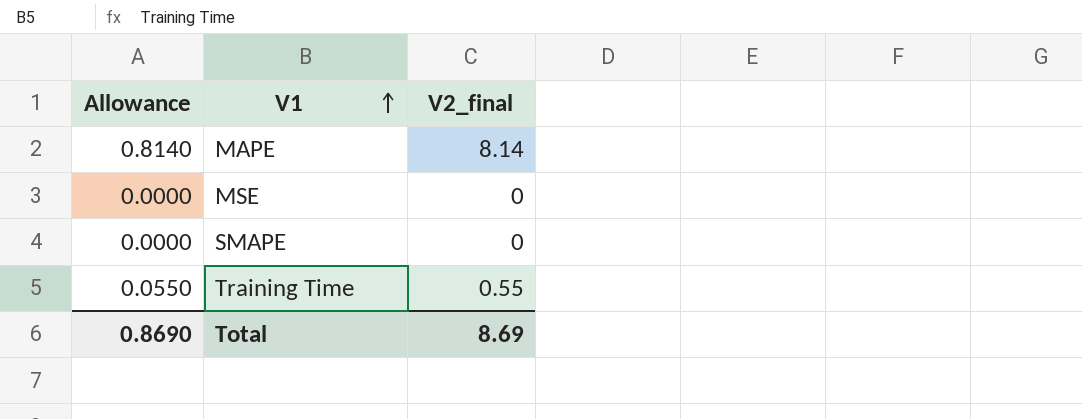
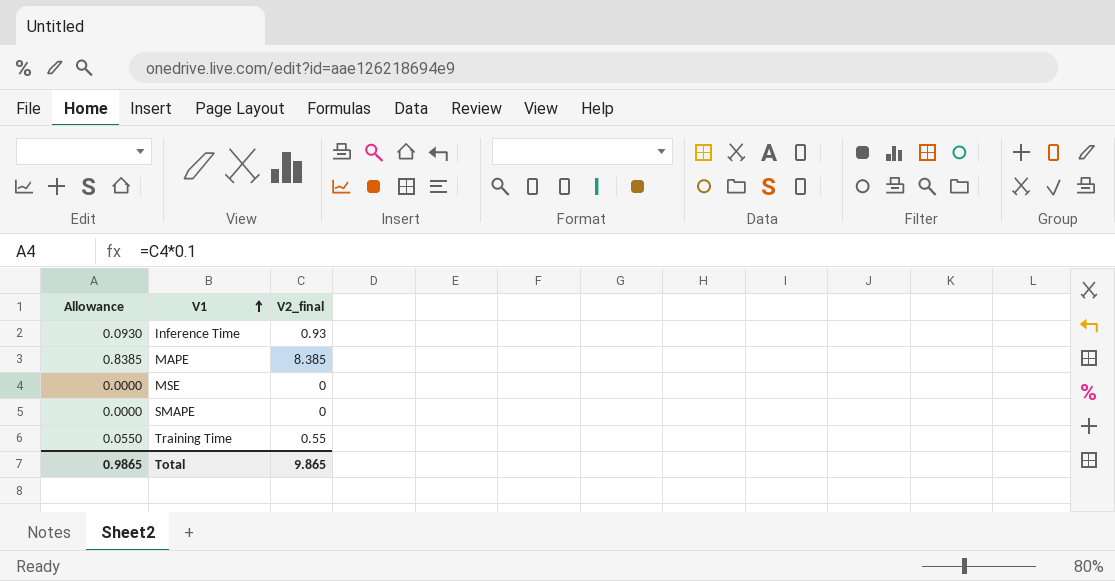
row Inference Time: none -> 0.0930 | 0.93
MAPE | Allowance: 0.8140 -> 0.8385
MAPE | V2_final: 8.14 -> 8.385
Total | Allowance: 0.8690 -> 0.9865
Total | V2_final: 8.69 -> 9.865

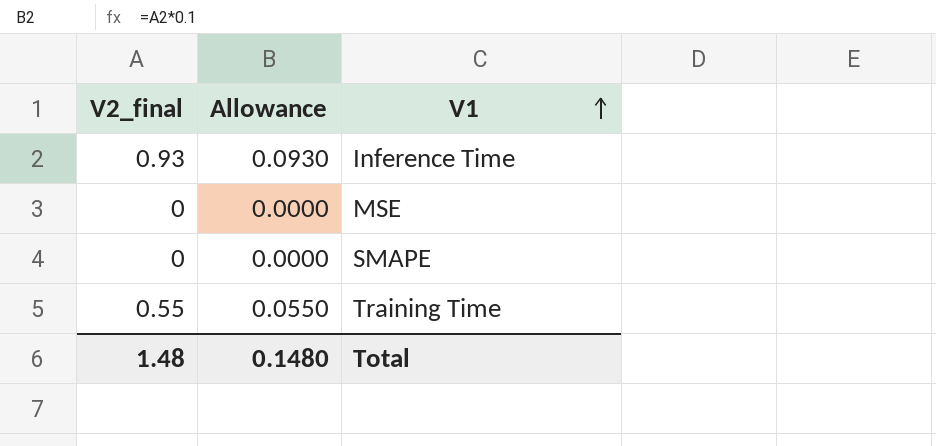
column V2_final | position: 3 -> 1
row MAPE: 0.8385 | 8.385 -> none
Total | V2_final: 9.865 -> 1.48
Total | Allowance: 0.9865 -> 0.1480

